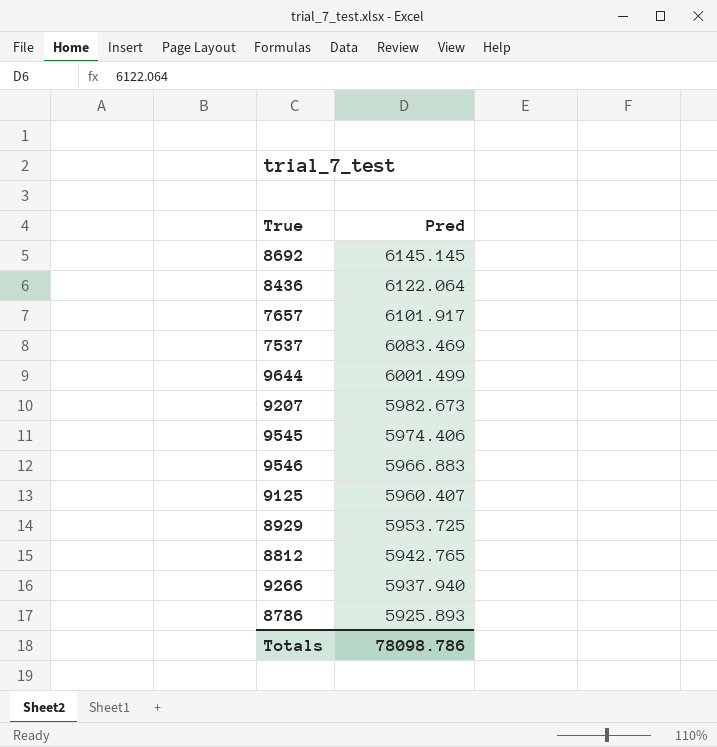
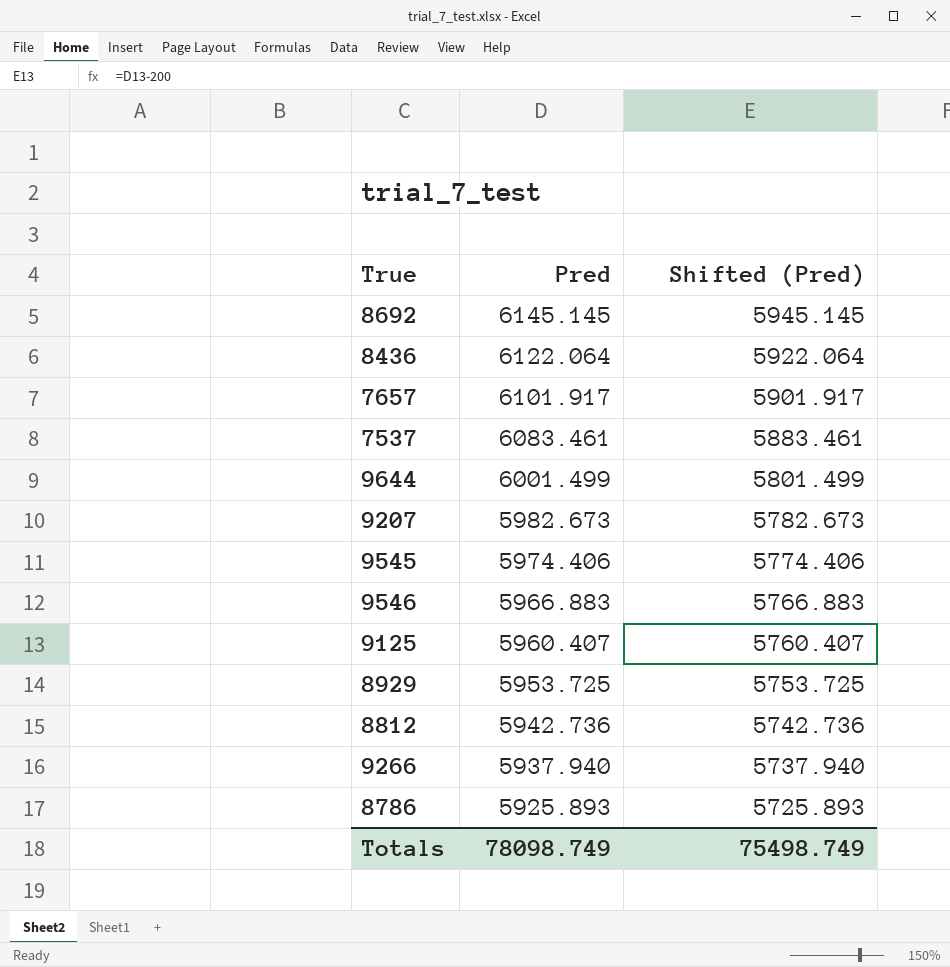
column Shifted (Pred) | formula: none -> [Pred] - 200
7537 | Pred: 6083.469 -> 6083.461
8812 | Pred: 5942.765 -> 5942.736
Totals | Pred: 78098.786 -> 78098.749

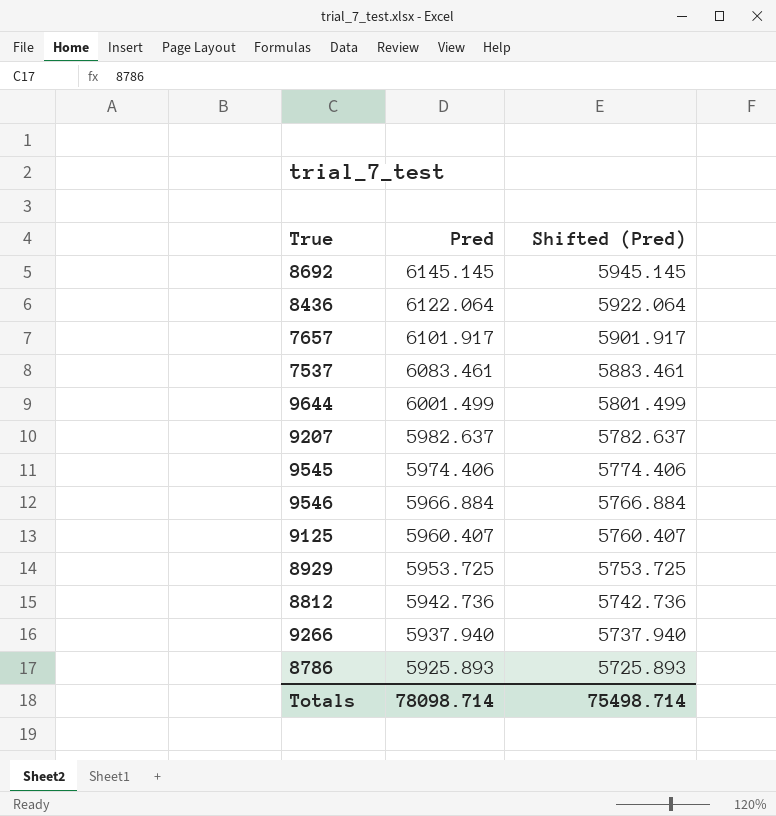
9207 | Pred: 5982.673 -> 5982.637
9207 | Shifted (Pred): 5782.673 -> 5782.637
9546 | Pred: 5966.883 -> 5966.884
9546 | Shifted (Pred): 5766.883 -> 5766.884
Totals | Pred: 78098.749 -> 78098.714
Totals | Shifted (Pred): 75498.749 -> 75498.714

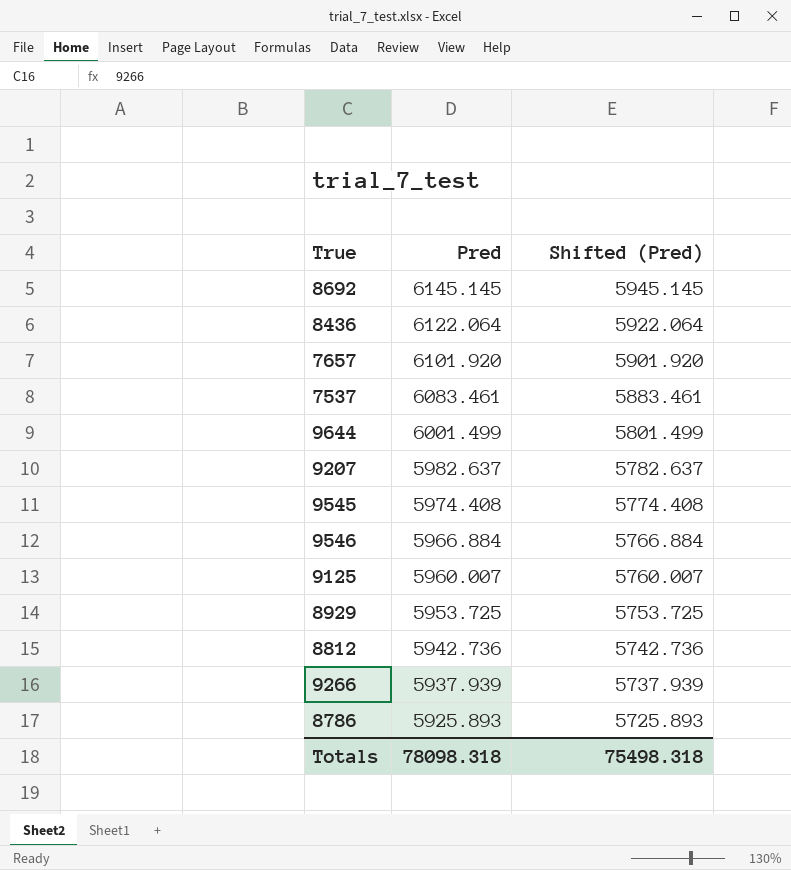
7657 | Pred: 6101.917 -> 6101.920
7657 | Shifted (Pred): 5901.917 -> 5901.920
9545 | Pred: 5974.406 -> 5974.408
9545 | Shifted (Pred): 5774.406 -> 5774.408
9125 | Pred: 5960.407 -> 5960.007
9125 | Shifted (Pred): 5760.407 -> 5760.007
9266 | Pred: 5937.940 -> 5937.939
9266 | Shifted (Pred): 5737.940 -> 5737.939
Totals | Pred: 78098.714 -> 78098.318
Totals | Shifted (Pred): 75498.714 -> 75498.318

